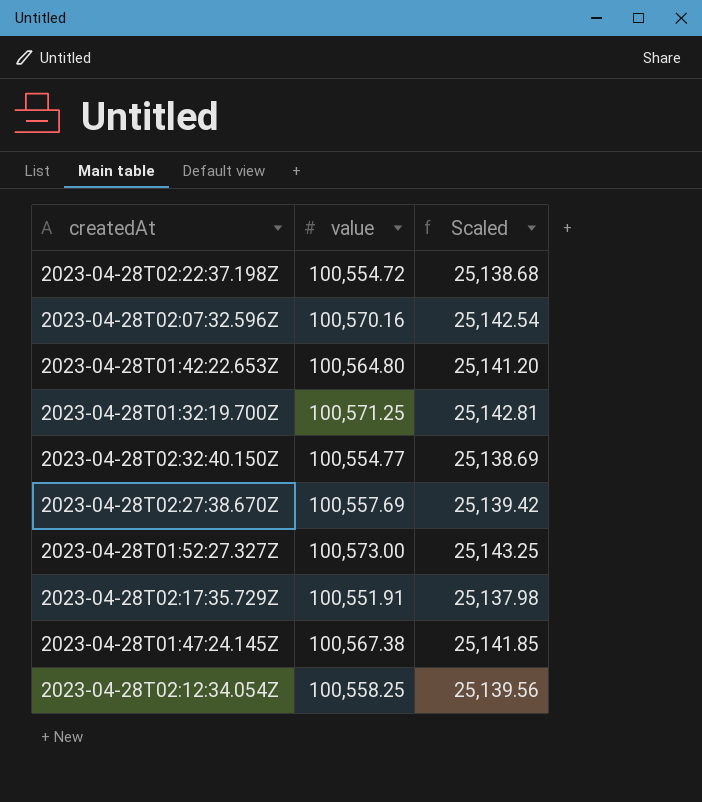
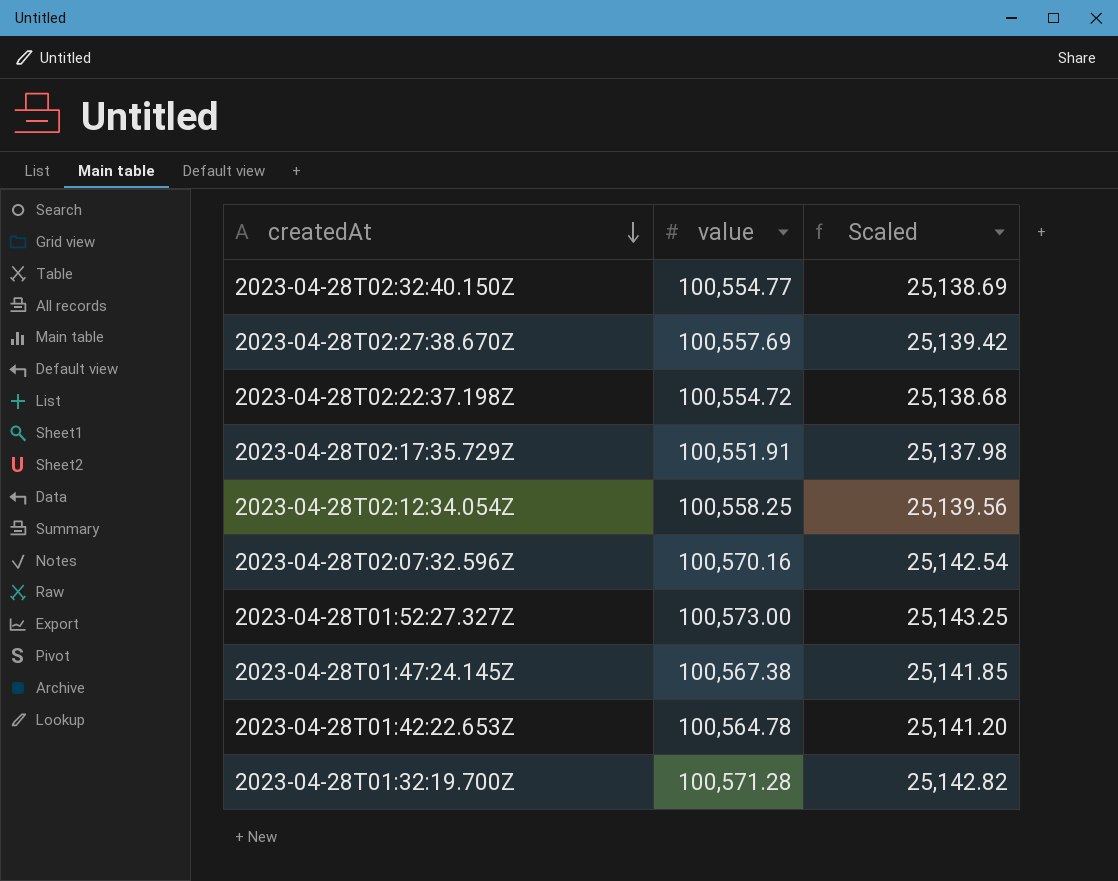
row order: none -> createdAt descending
2023-04-28T01:42:22.653Z | value: 100,564.80 -> 100,564.78
2023-04-28T01:32:19.700Z | value: 100,571.25 -> 100,571.28
2023-04-28T01:32:19.700Z | Scaled: 25,142.81 -> 25,142.82

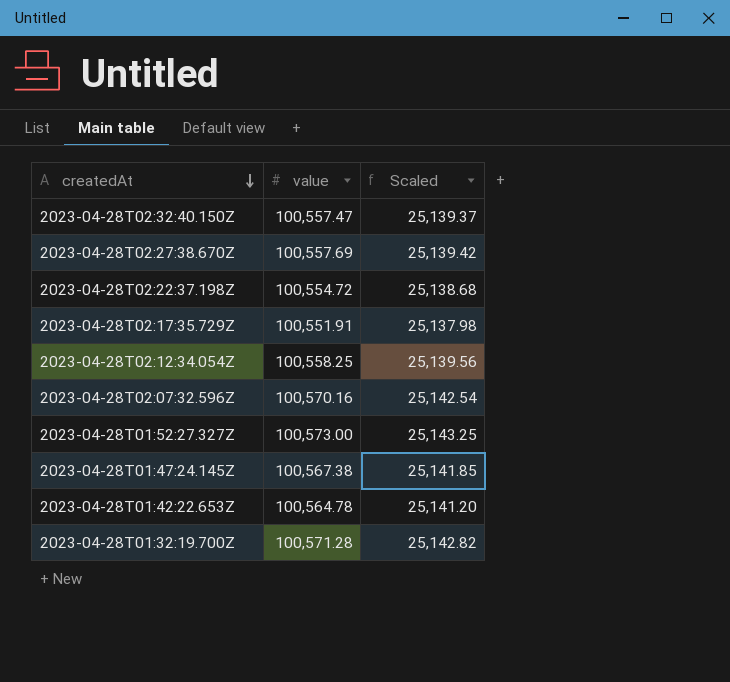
2023-04-28T02:32:40.150Z | value: 100,554.77 -> 100,557.47
2023-04-28T02:32:40.150Z | Scaled: 25,138.69 -> 25,139.37

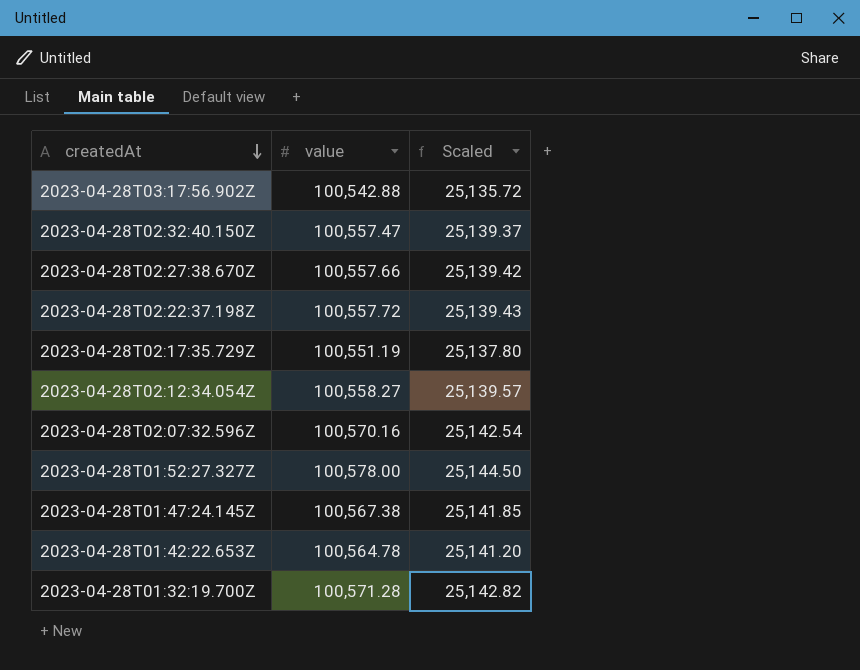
row 2023-04-28T03:17:56.902Z: none -> 100,542.88 | 25,135.72
2023-04-28T02:27:38.670Z | value: 100,557.69 -> 100,557.66
2023-04-28T02:22:37.198Z | value: 100,554.72 -> 100,557.72
2023-04-28T02:22:37.198Z | Scaled: 25,138.68 -> 25,139.43
2023-04-28T02:17:35.729Z | value: 100,551.91 -> 100,551.19
2023-04-28T02:17:35.729Z | Scaled: 25,137.98 -> 25,137.80
2023-04-28T02:12:34.054Z | value: 100,558.25 -> 100,558.27
2023-04-28T02:12:34.054Z | Scaled: 25,139.56 -> 25,139.57
2023-04-28T01:52:27.327Z | value: 100,573.00 -> 100,578.00
2023-04-28T01:52:27.327Z | Scaled: 25,143.25 -> 25,144.50

